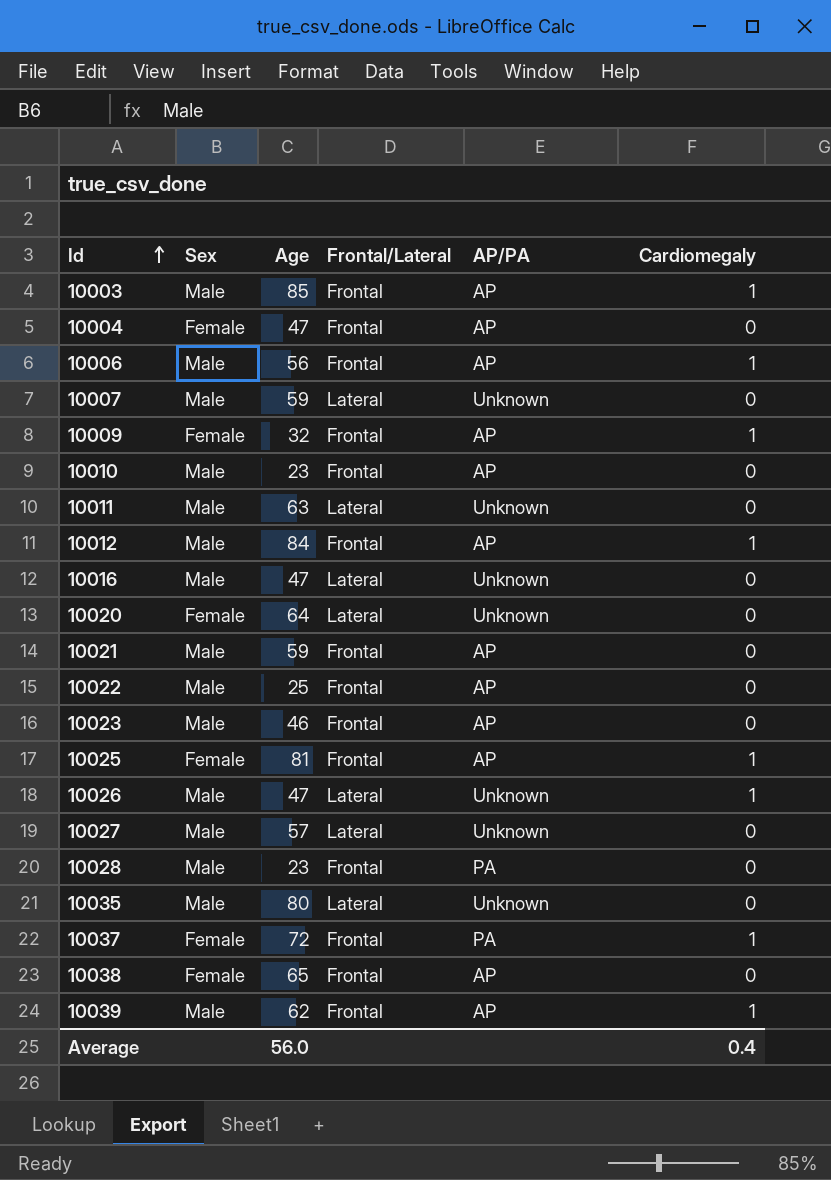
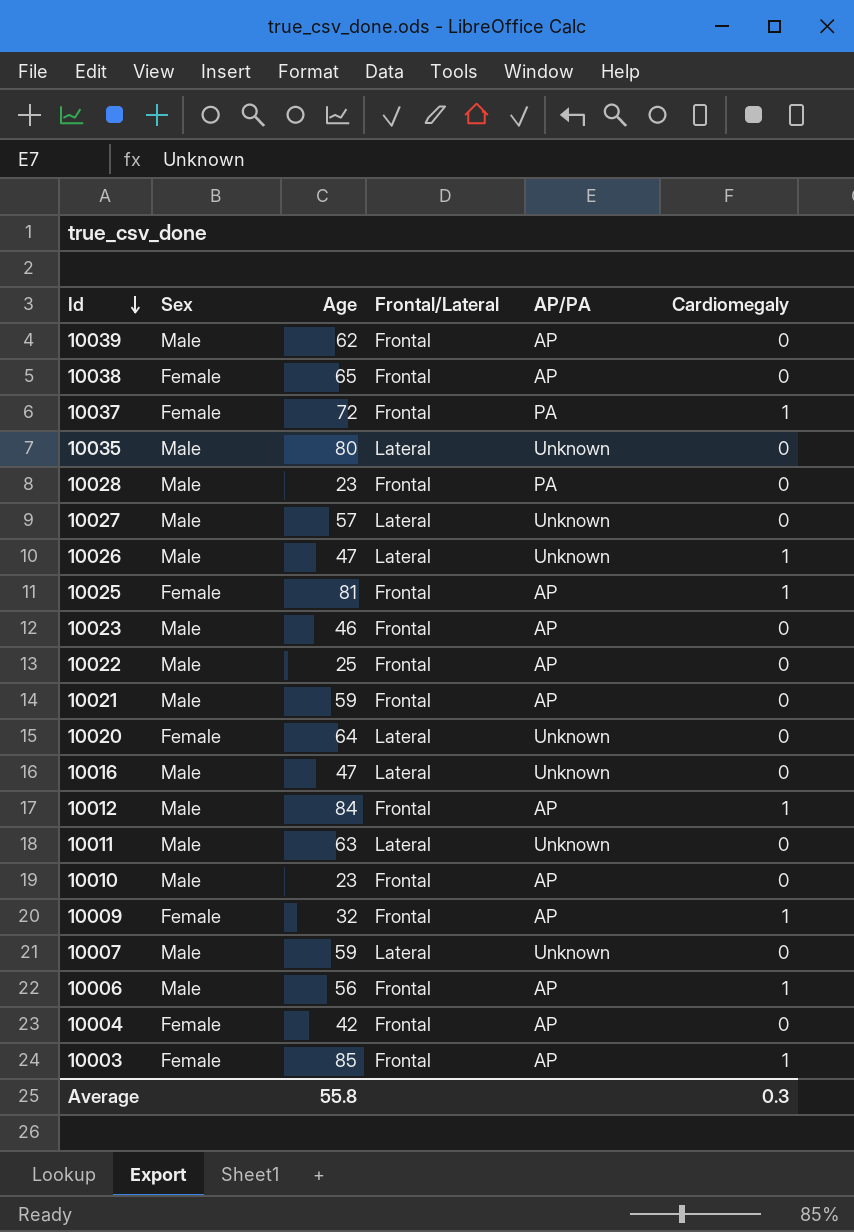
row order: Id ascending -> Id descending
10039 | Cardiomegaly: 1 -> 0
10004 | Age: 47 -> 42
10003 | Sex: Male -> Female
Average | Age: 56.0 -> 55.8
Average | Cardiomegaly: 0.4 -> 0.3

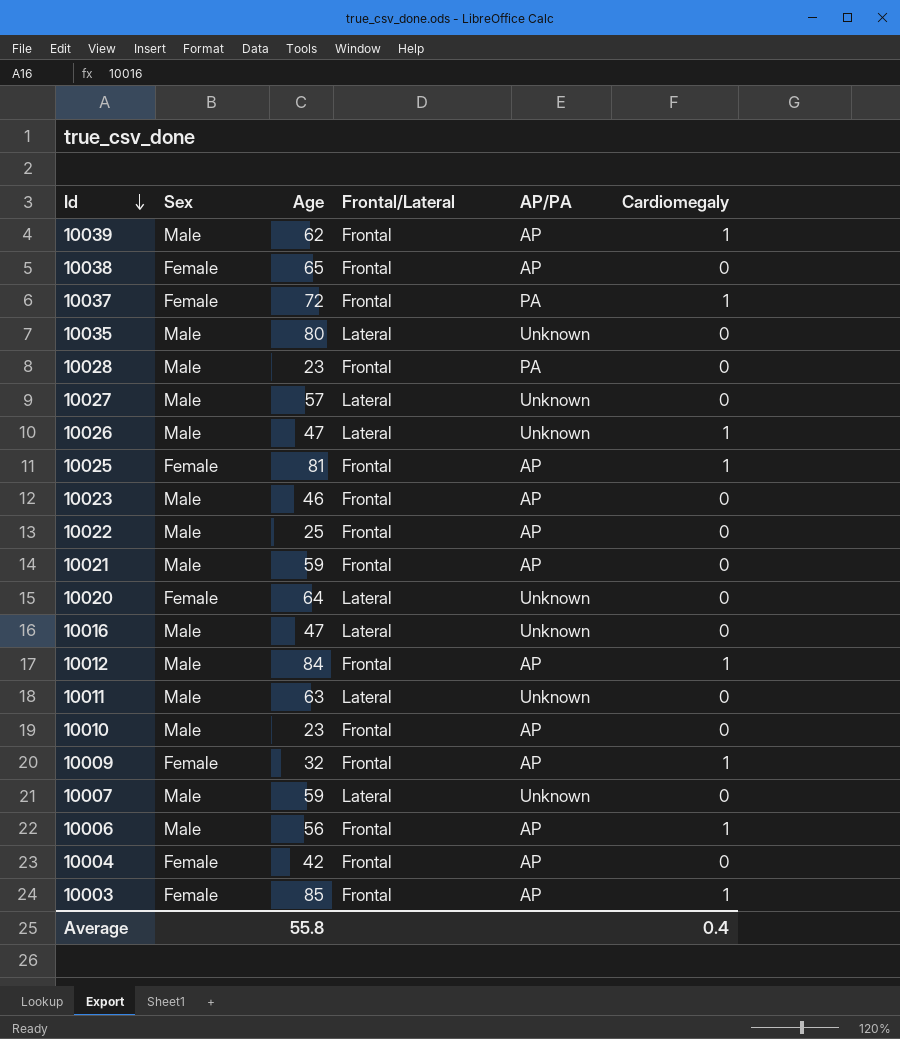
10039 | Cardiomegaly: 0 -> 1
Average | Cardiomegaly: 0.3 -> 0.4

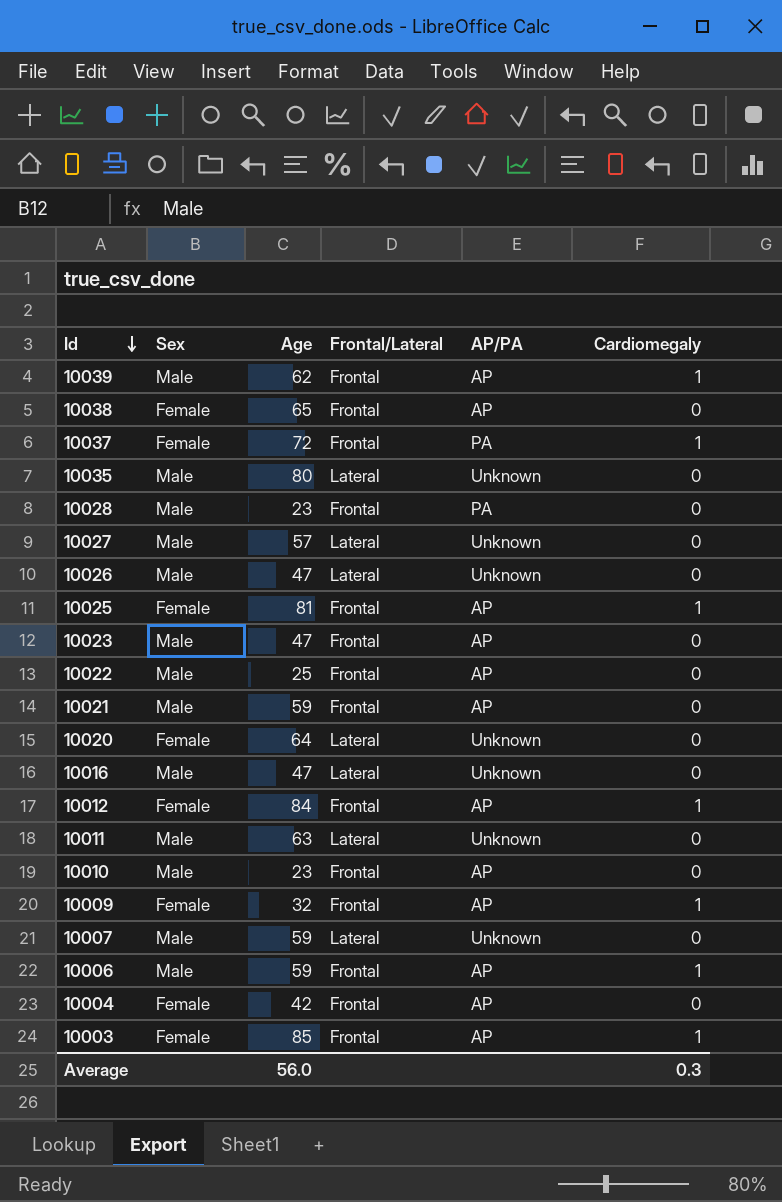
10026 | Cardiomegaly: 1 -> 0
10023 | Age: 46 -> 47
10012 | Sex: Male -> Female
10006 | Age: 56 -> 59
Average | Age: 55.8 -> 56.0
Average | Cardiomegaly: 0.4 -> 0.3

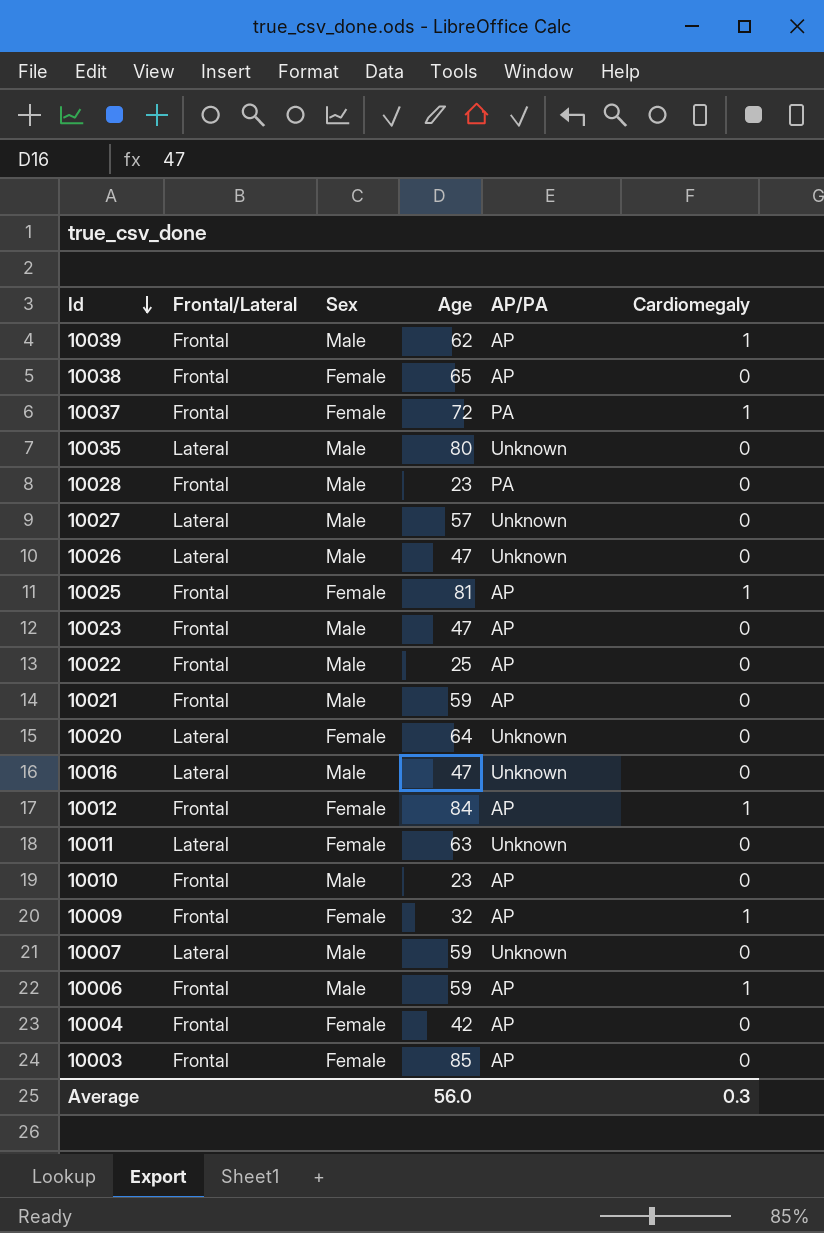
column Frontal/Lateral | position: 4 -> 2
10011 | Sex: Male -> Female
10003 | Cardiomegaly: 1 -> 0

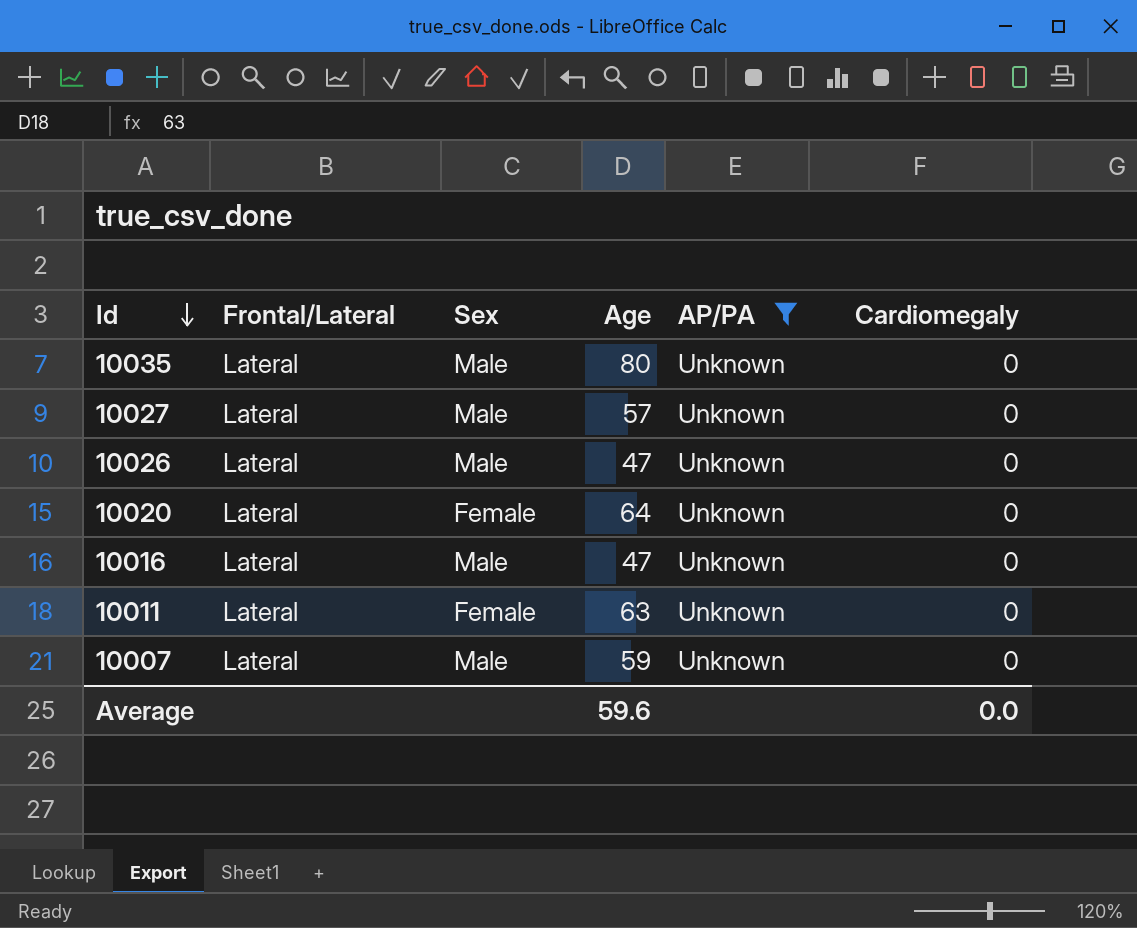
filter: none -> AP/PA = Unknown
Average | Age: 56.0 -> 59.6
Average | Cardiomegaly: 0.3 -> 0.0

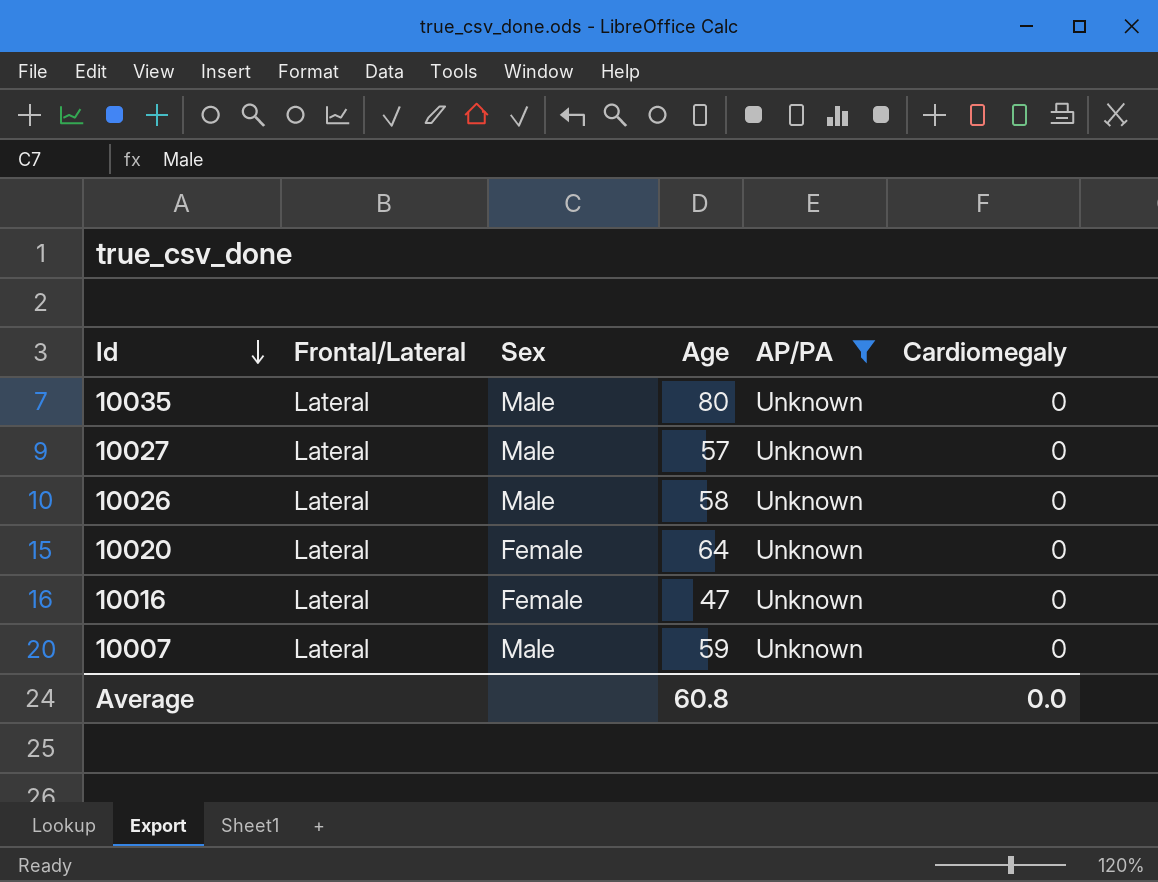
row 10011: Lateral | Female | 63 | Unknown | 0 -> none
10026 | Age: 47 -> 58
10016 | Sex: Male -> Female
Average | Age: 59.6 -> 60.8

